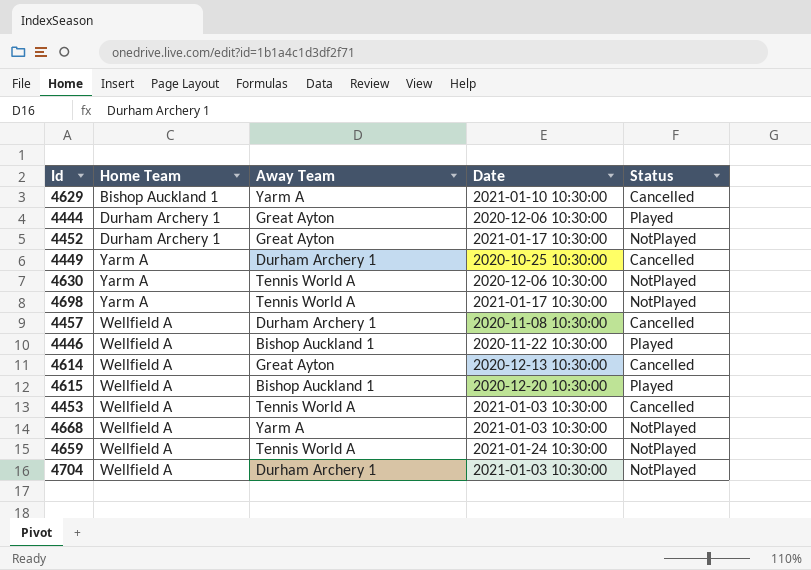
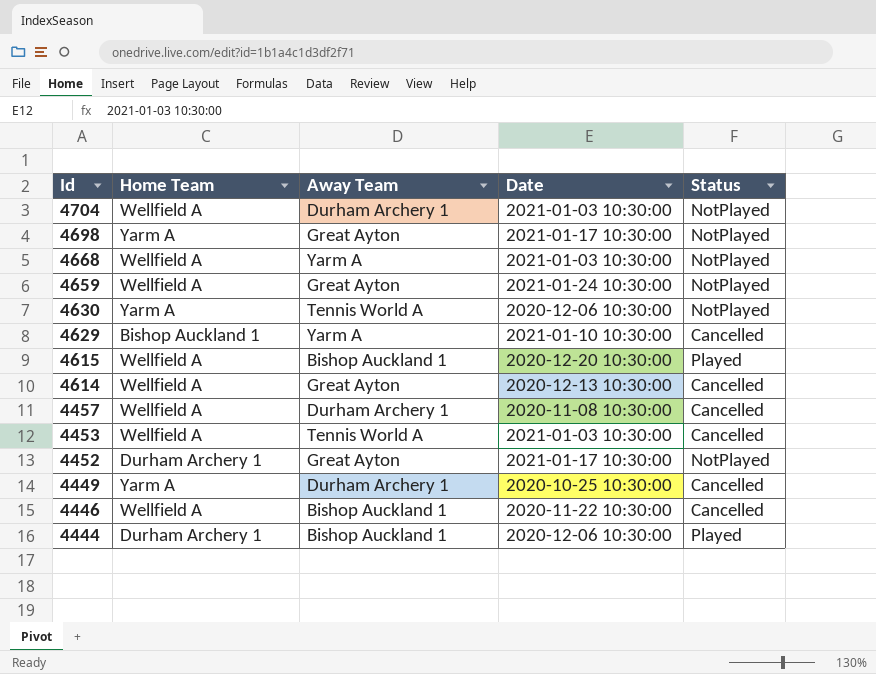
row order: none -> Id descending
4698 | Away Team: Tennis World A -> Great Ayton
4659 | Away Team: Tennis World A -> Great Ayton
4446 | Status: Played -> Cancelled
4444 | Away Team: Great Ayton -> Bishop Auckland 1

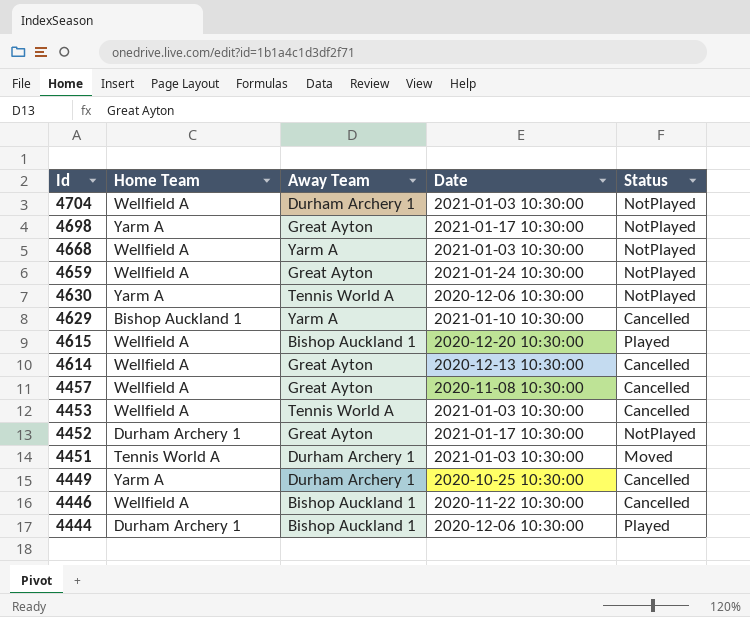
4457 | Away Team: Durham Archery 1 -> Great Ayton
row 4451: none -> Tennis World A | Durham Archery 1 | 2021-01-03 10:30:00 | Moved

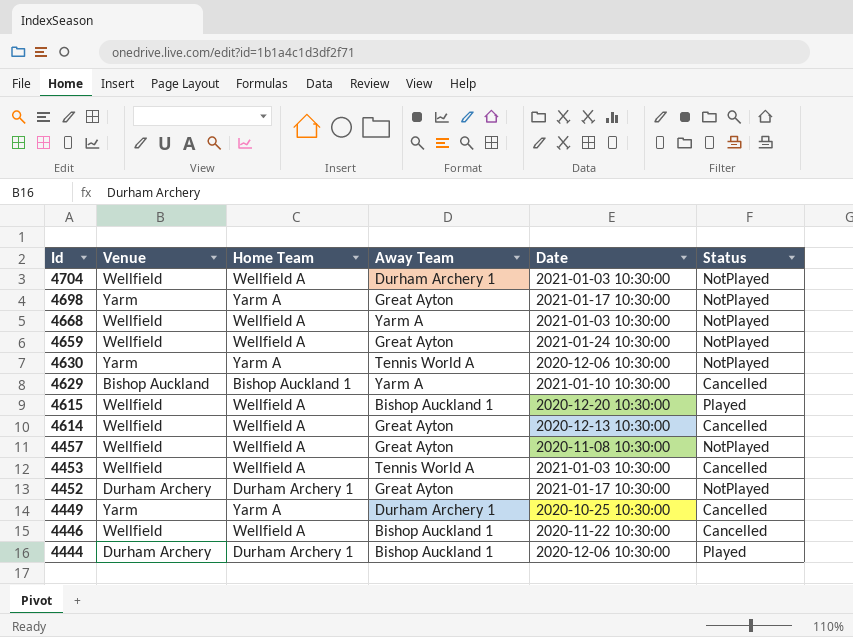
column Venue | position: none -> 2
row 4451: Tennis World A | Durham Archery 1 | 2021-01-03 10:30:00 | Moved -> none
4457 | Status: Cancelled -> NotPlayed

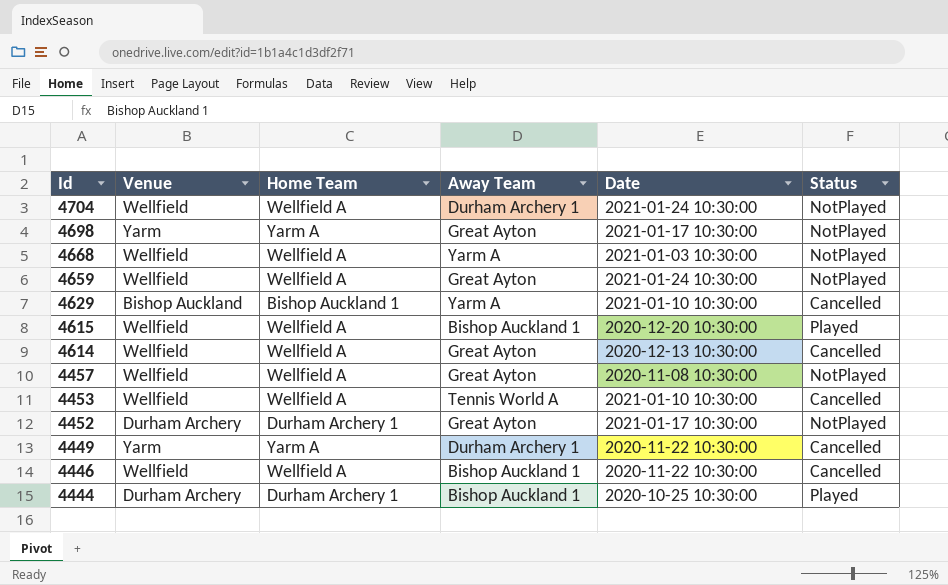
row 4630: Yarm | Yarm A | Tennis World A | 2020-12-06 10:30:00 | NotPlayed -> none
4704 | Date: 2021-01-03 10:30:00 -> 2021-01-24 10:30:00
4453 | Date: 2021-01-03 10:30:00 -> 2021-01-10 10:30:00
4449 | Date: 2020-10-25 10:30:00 -> 2020-11-22 10:30:00
4444 | Date: 2020-12-06 10:30:00 -> 2020-10-25 10:30:00

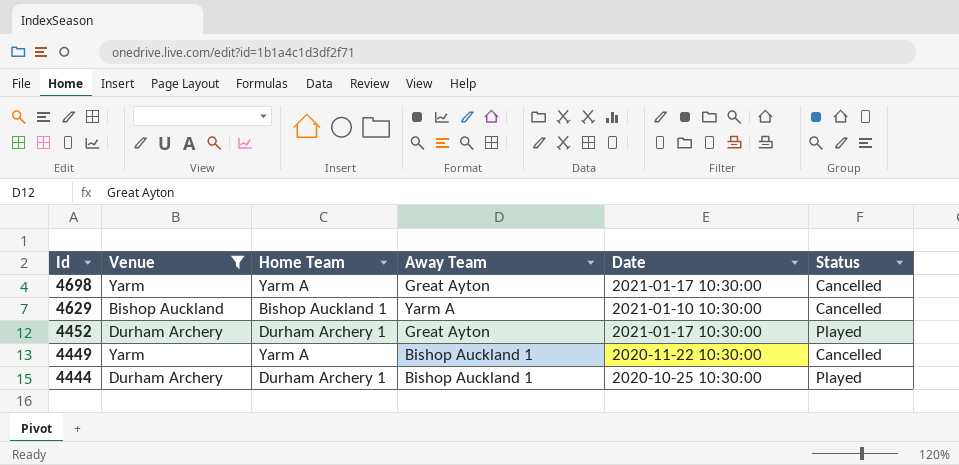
filter: none -> Venue != Wellfield
4698 | Status: NotPlayed -> Cancelled
4452 | Status: NotPlayed -> Played
4449 | Away Team: Durham Archery 1 -> Bishop Auckland 1

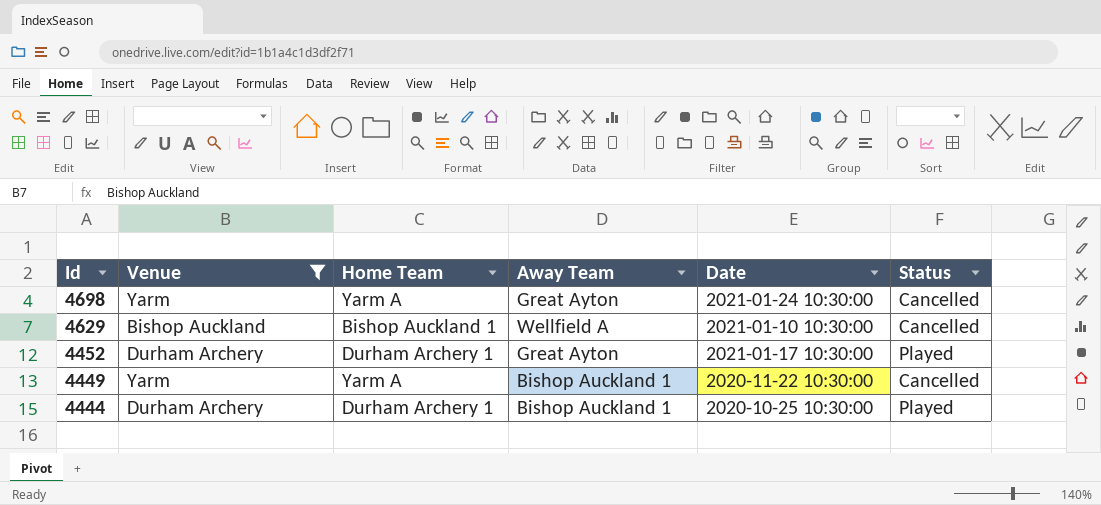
4698 | Date: 2021-01-17 10:30:00 -> 2021-01-24 10:30:00
4629 | Away Team: Yarm A -> Wellfield A

